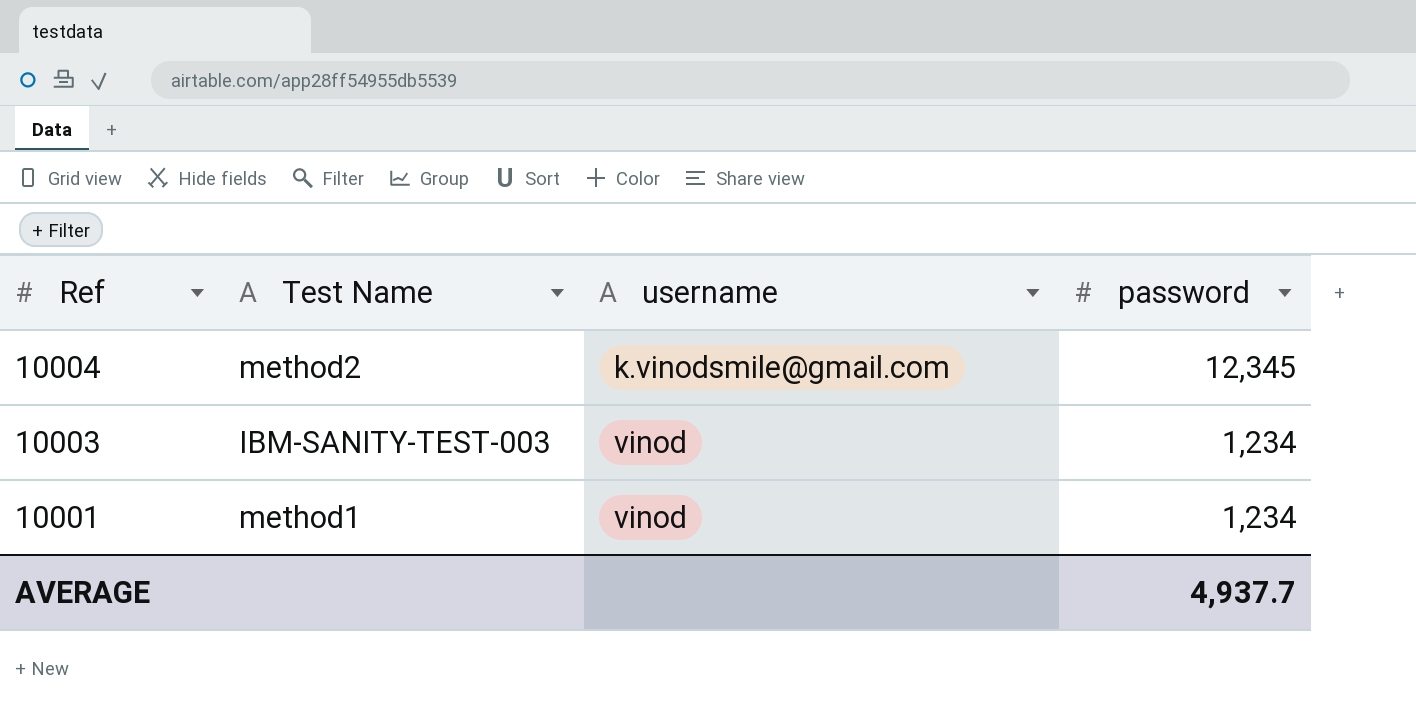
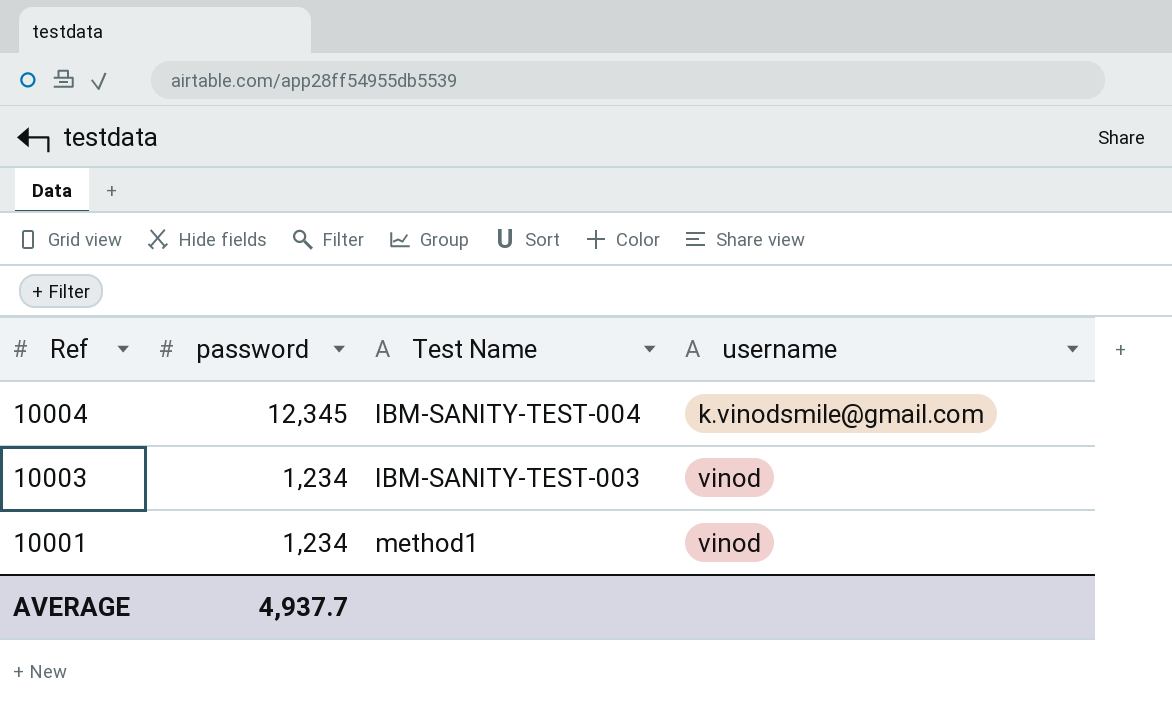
column password | position: 4 -> 2
10004 | Test Name: method2 -> IBM-SANITY-TEST-004

